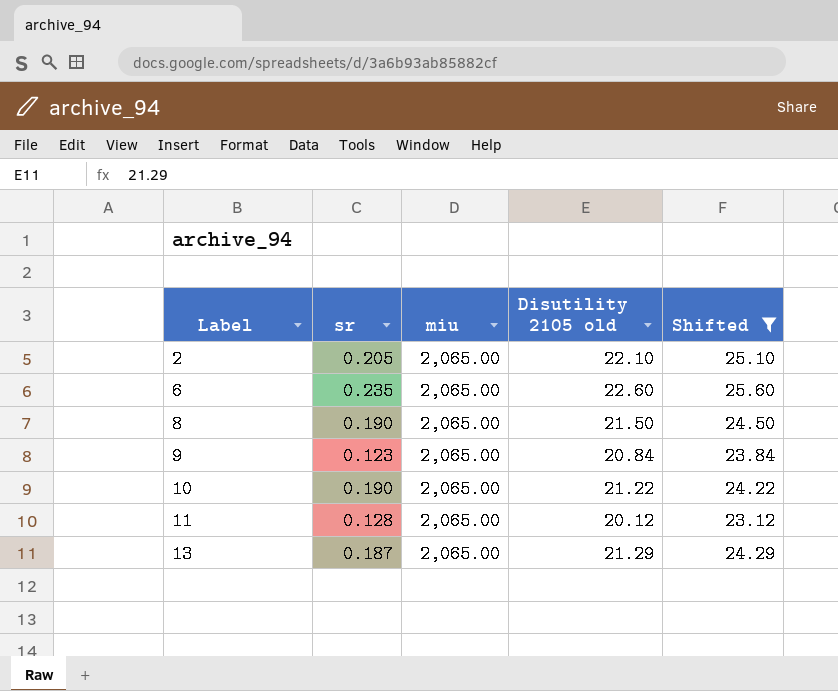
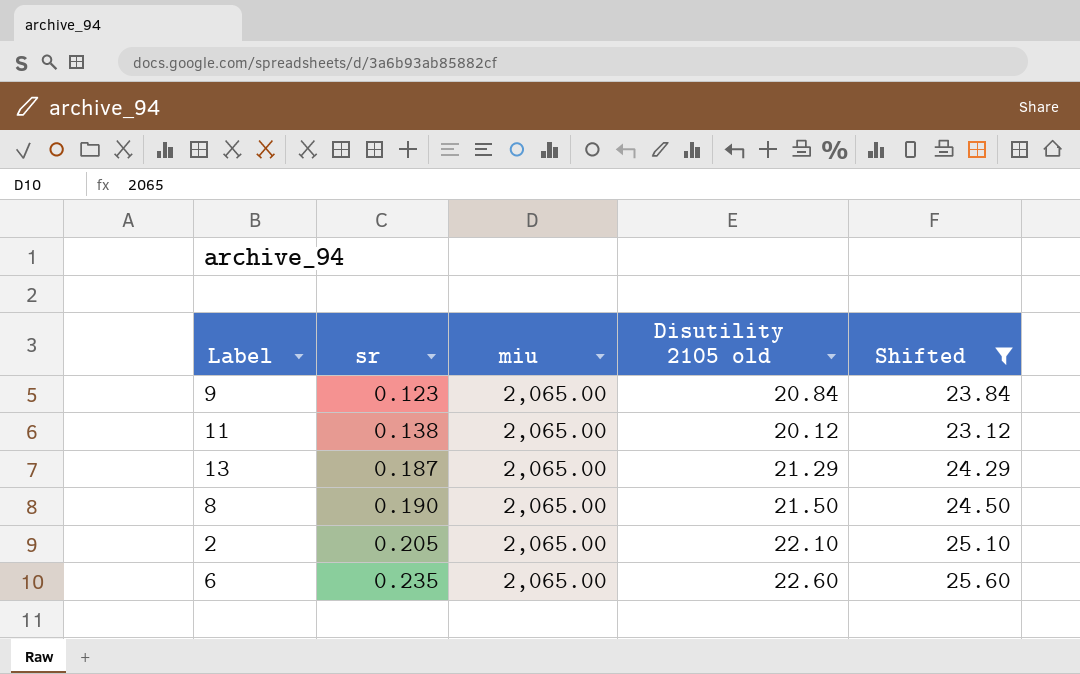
row order: Label ascending -> sr ascending
row 10: 0.190 | 2,065.00 | 21.22 | 24.22 -> none
11 | sr: 0.128 -> 0.138

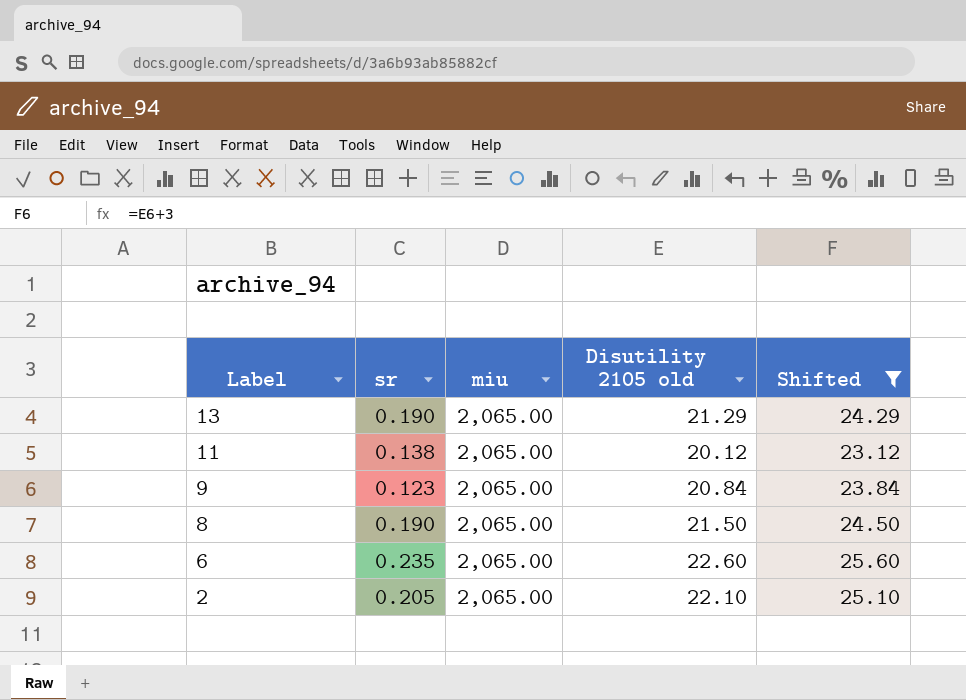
row order: sr ascending -> Label descending
13 | sr: 0.187 -> 0.190

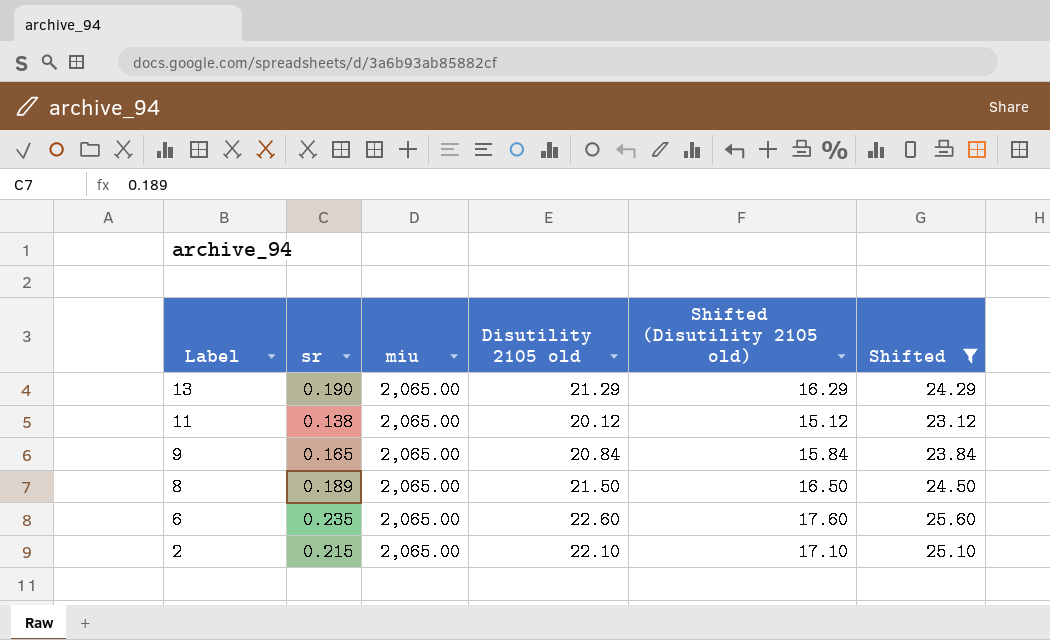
column Shifted (Disutility 2105 old) | formula: none -> [Disutility 2105 old] - 5
9 | sr: 0.123 -> 0.165
8 | sr: 0.190 -> 0.189
2 | sr: 0.205 -> 0.215

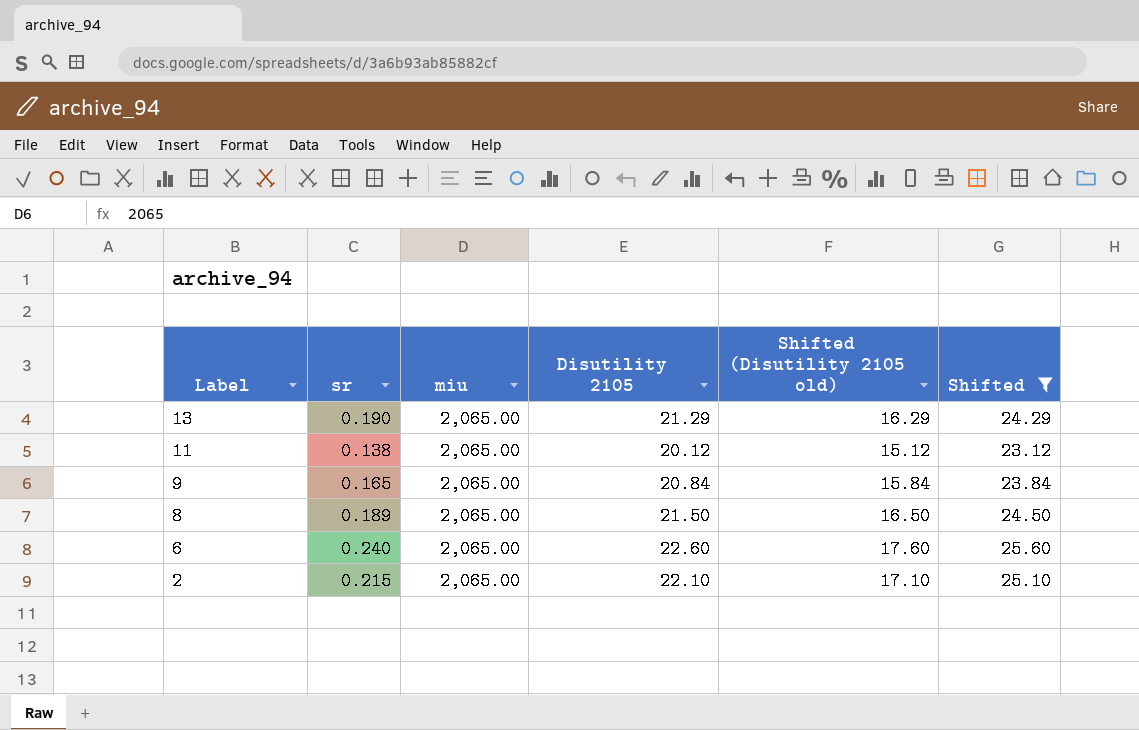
column name: Disutility 2105 old -> Disutility 2105
6 | sr: 0.235 -> 0.240

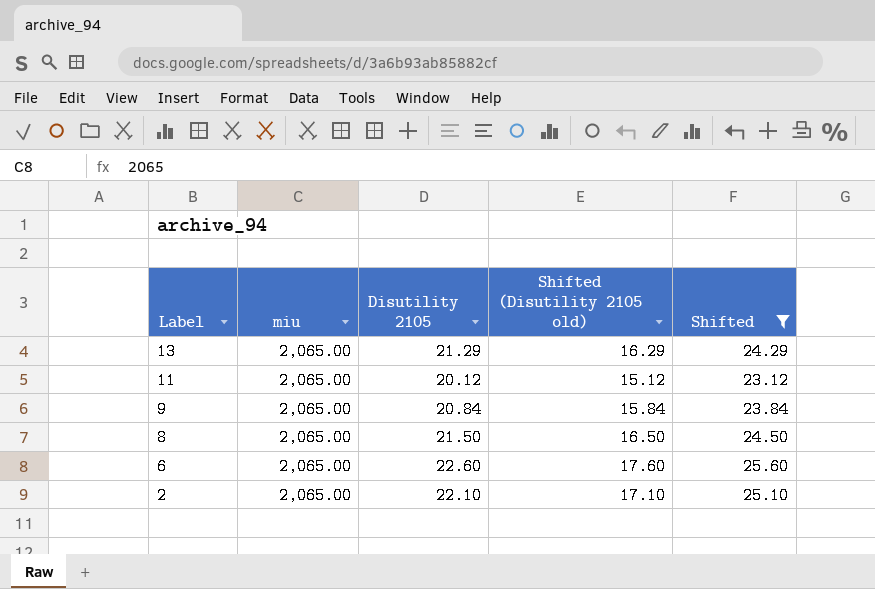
column sr | position: 2 -> none

